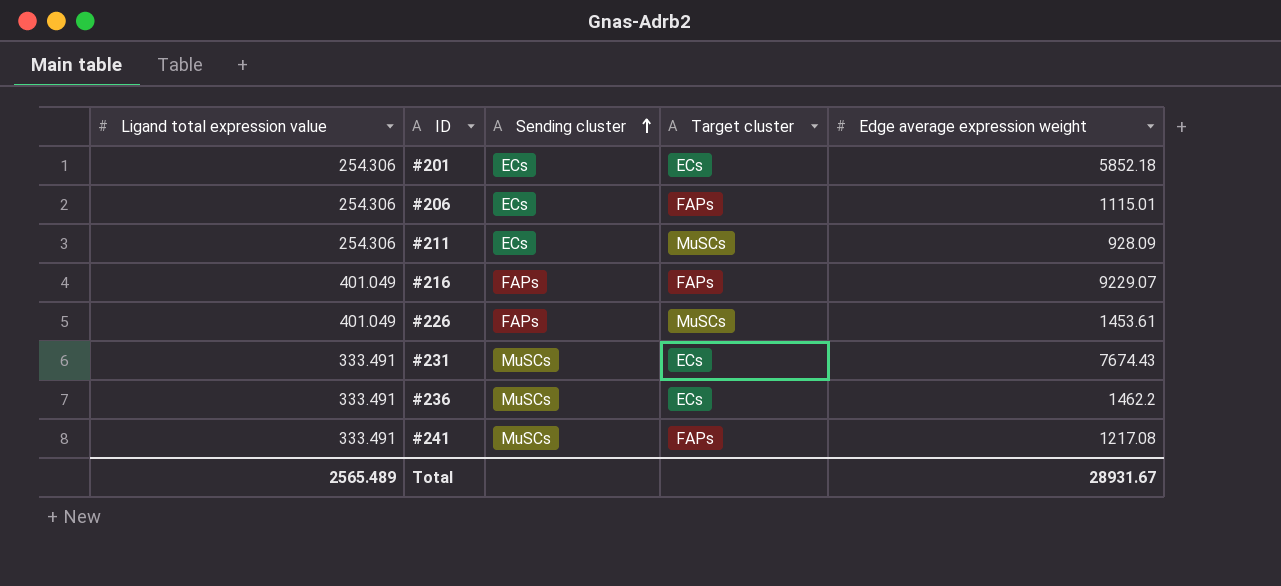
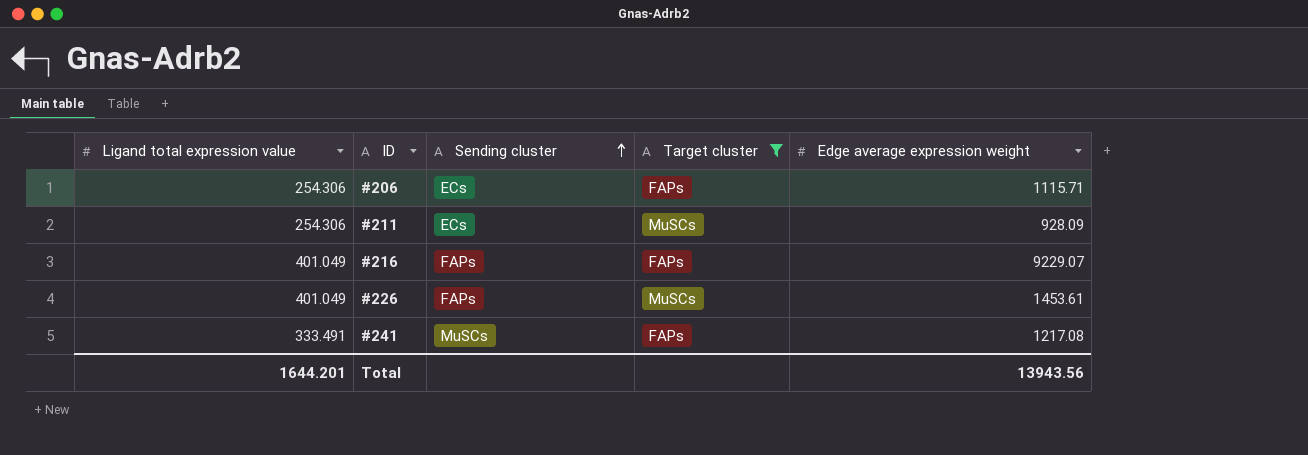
filter: none -> Target cluster != ECs
#206 | Edge average expression weight: 1115.01 -> 1115.71
Total | Ligand total expression value: 2565.489 -> 1644.201
Total | Edge average expression weight: 28931.67 -> 13943.56

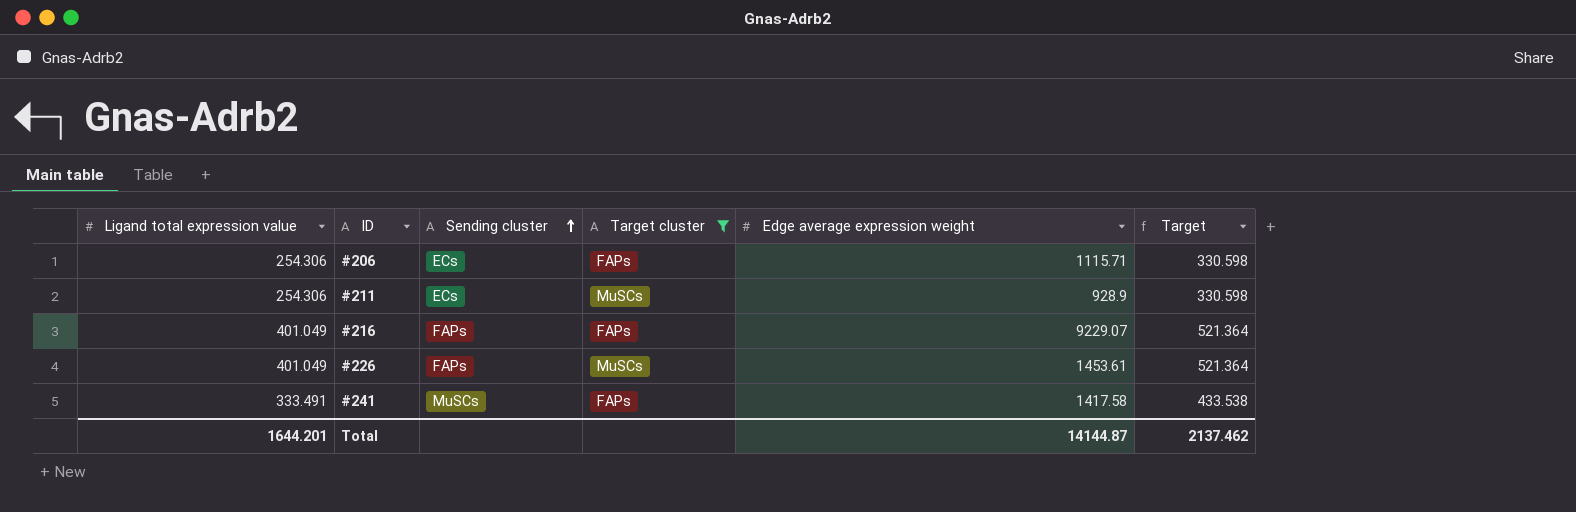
column Target | formula: none -> [Ligand total expression value] * 1.3
#211 | Edge average expression weight: 928.09 -> 928.9
#241 | Edge average expression weight: 1217.08 -> 1417.58
Total | Edge average expression weight: 13943.56 -> 14144.87

